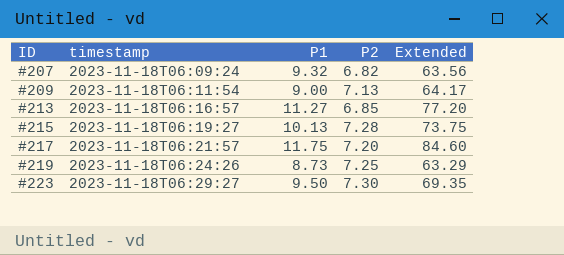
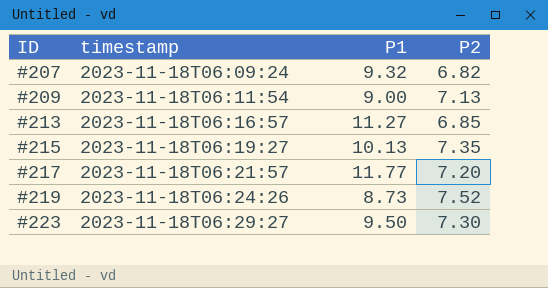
column Extended | formula: [P1] * [P2] -> none
#215 | P2: 7.28 -> 7.35
#217 | P1: 11.75 -> 11.77
#219 | P2: 7.25 -> 7.52

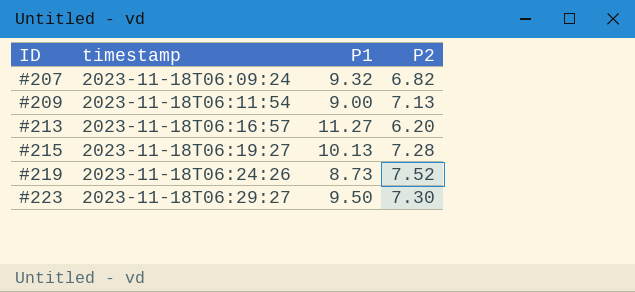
row #217: 2023-11-18T06:21:57 | 11.77 | 7.20 -> none
#213 | P2: 6.85 -> 6.20
#215 | P2: 7.35 -> 7.28

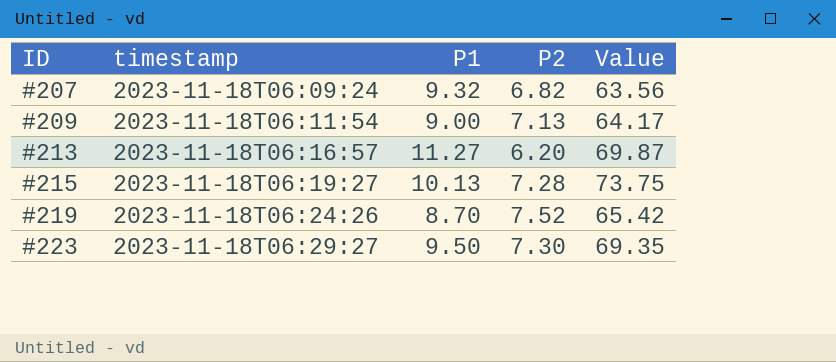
column Value | formula: none -> [P1] * [P2]
#219 | P1: 8.73 -> 8.70

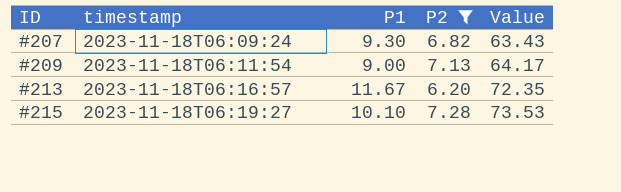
filter: none -> P2 <= 7.28
#207 | P1: 9.32 -> 9.30
#207 | Value: 63.56 -> 63.43
#213 | P1: 11.27 -> 11.67
#213 | Value: 69.87 -> 72.35
#215 | P1: 10.13 -> 10.10
#215 | Value: 73.75 -> 73.53

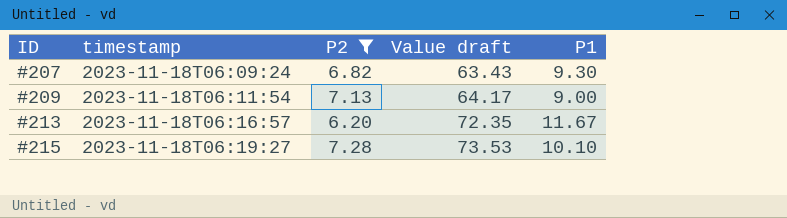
column name: Value -> Value draft
column P1 | position: 3 -> 5

